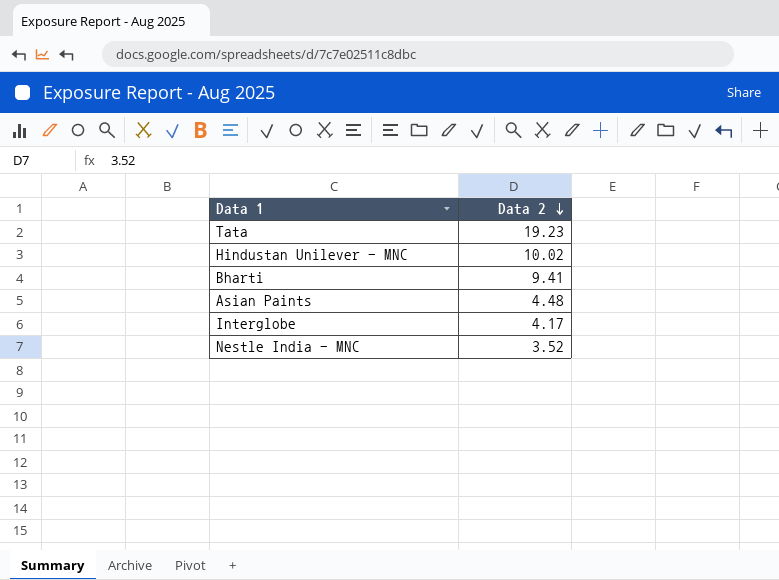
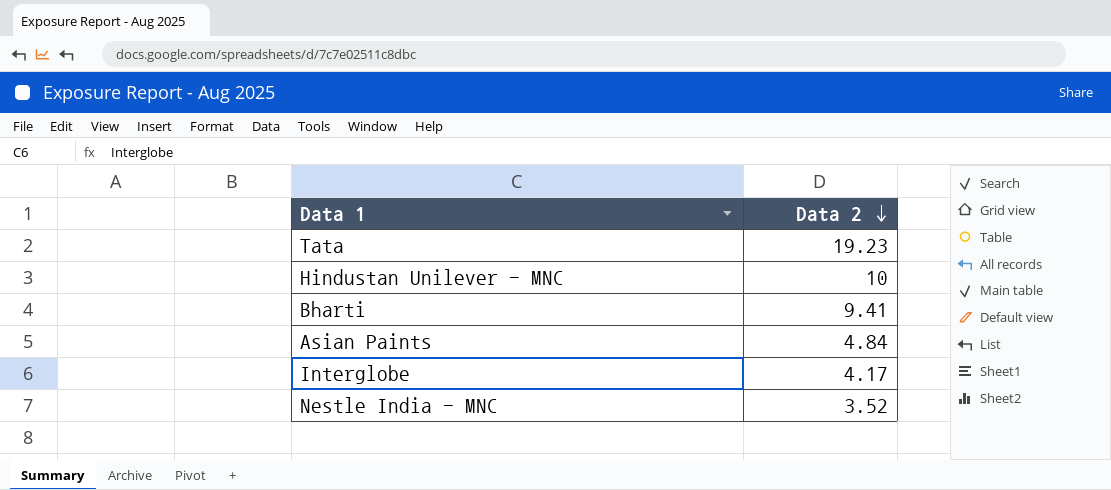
Hindustan Unilever - MNC | Data 2: 10.02 -> 10
Asian Paints | Data 2: 4.48 -> 4.84

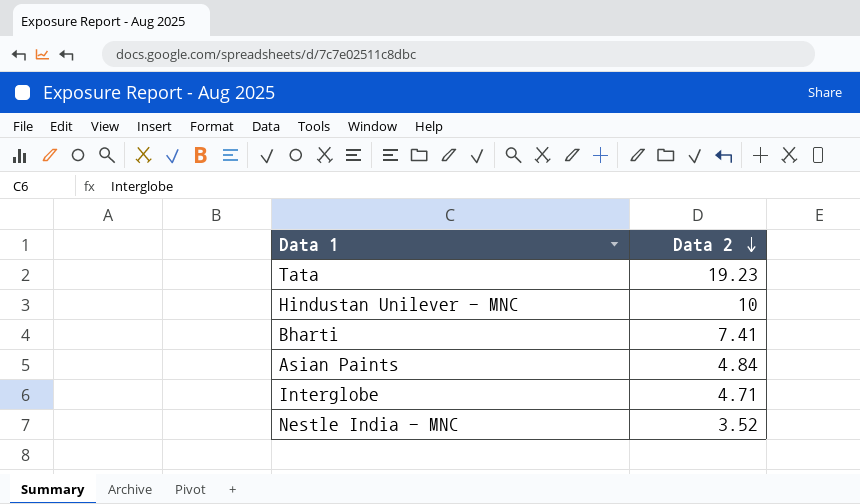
Bharti | Data 2: 9.41 -> 7.41
Interglobe | Data 2: 4.17 -> 4.71

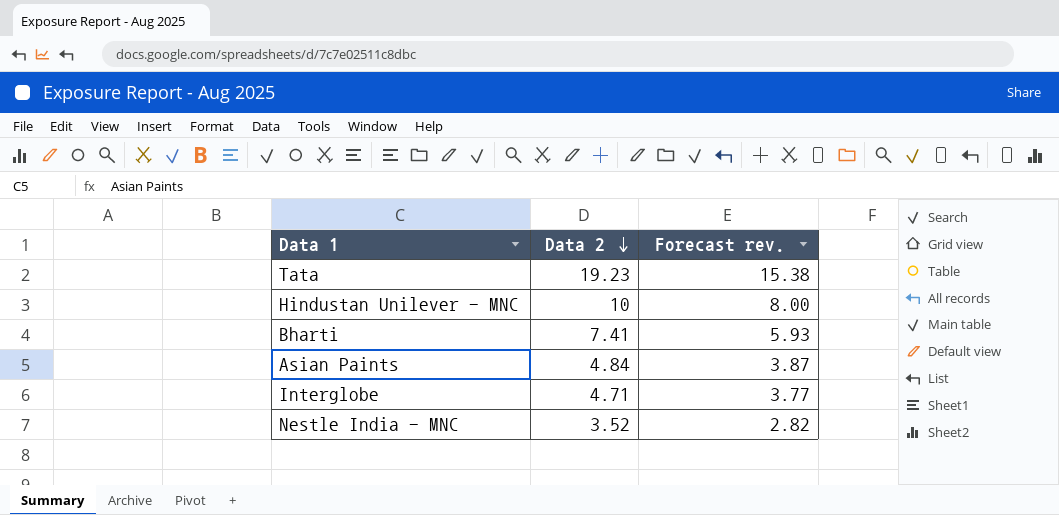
column Forecast rev. | formula: none -> [Data 2] * 0.8

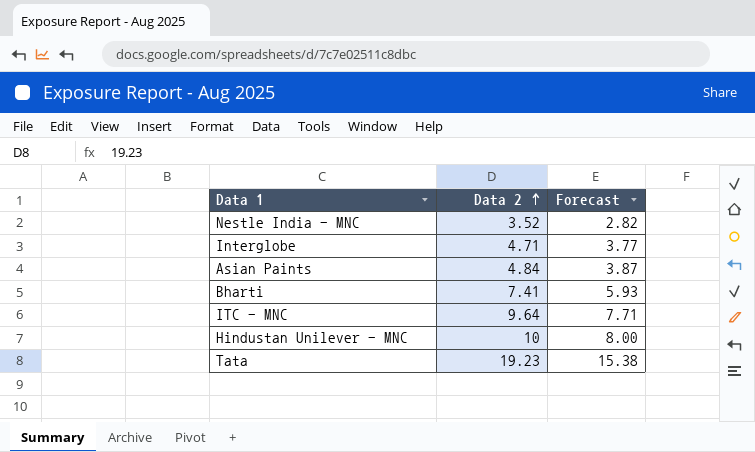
row order: Data 2 descending -> Data 2 ascending
column name: Forecast rev. -> Forecast
row ITC - MNC: none -> 9.64 | 7.71

